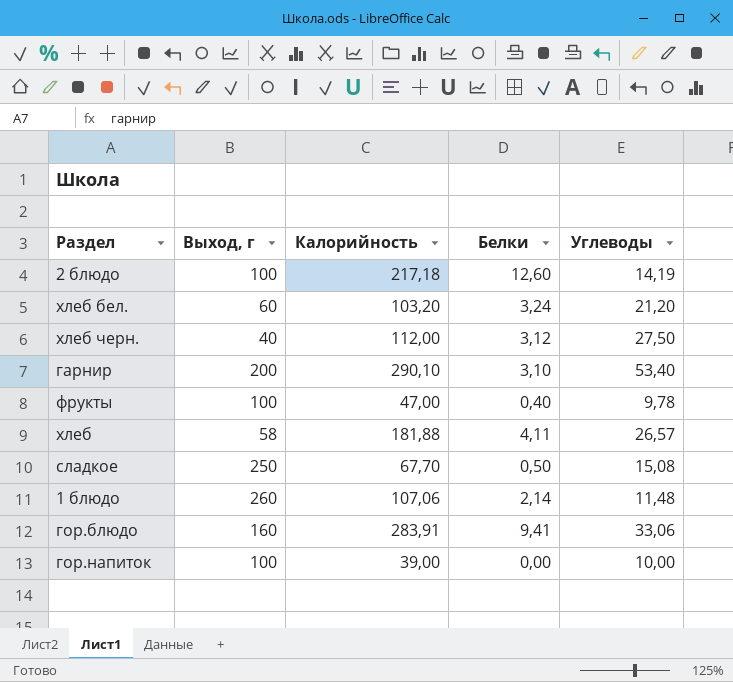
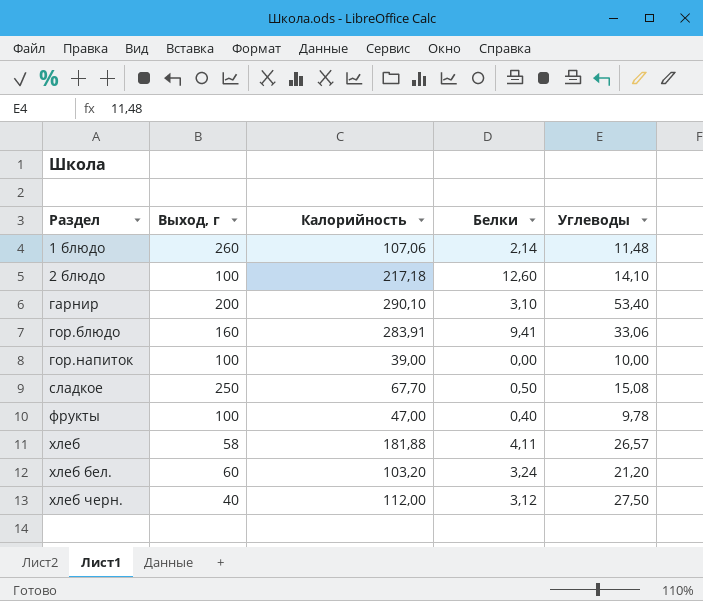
row order: none -> Раздел ascending
2 блюдо | Углеводы: 14,19 -> 14,10

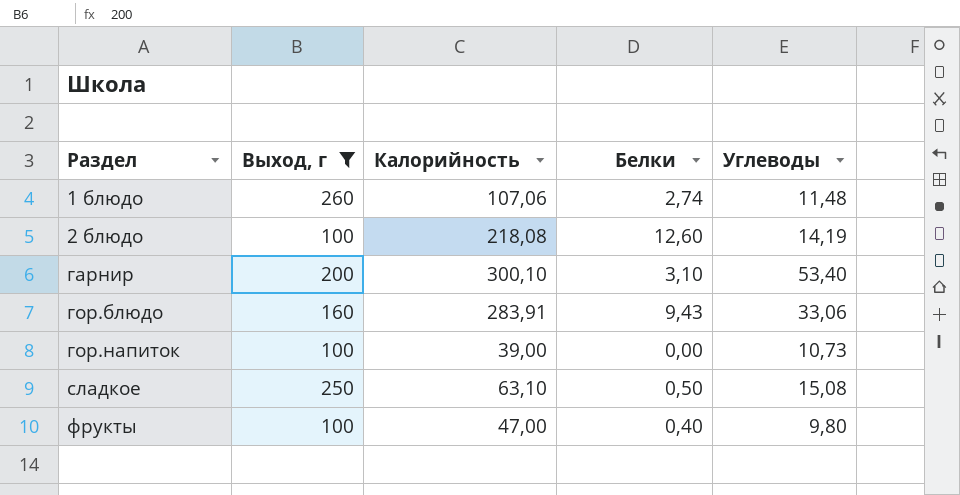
filter: none -> Выход, г >= 100
1 блюдо | Белки: 2,14 -> 2,74
2 блюдо | Калорийность: 217,18 -> 218,08
2 блюдо | Углеводы: 14,10 -> 14,19
гарнир | Калорийность: 290,10 -> 300,10
гор.блюдо | Белки: 9,41 -> 9,43
гор.напиток | Углеводы: 10,00 -> 10,73
сладкое | Калорийность: 67,70 -> 63,10
фрукты | Углеводы: 9,78 -> 9,80

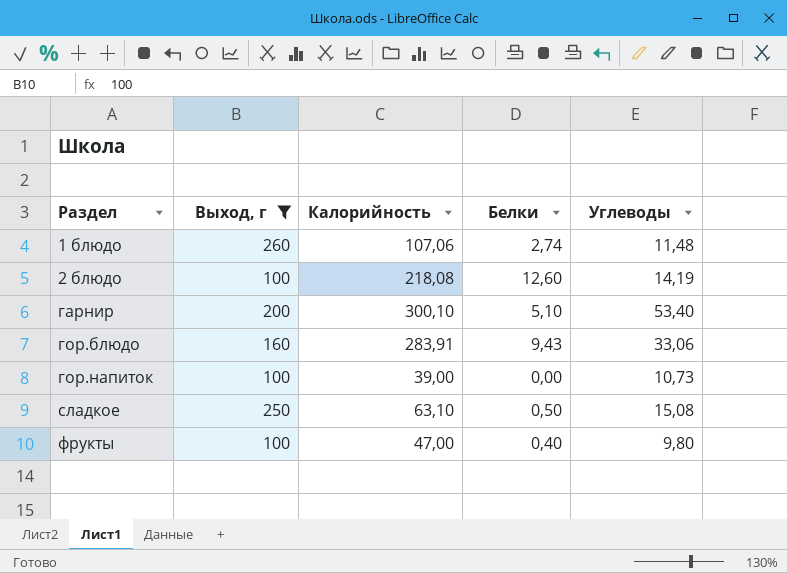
гарнир | Белки: 3,10 -> 5,10

